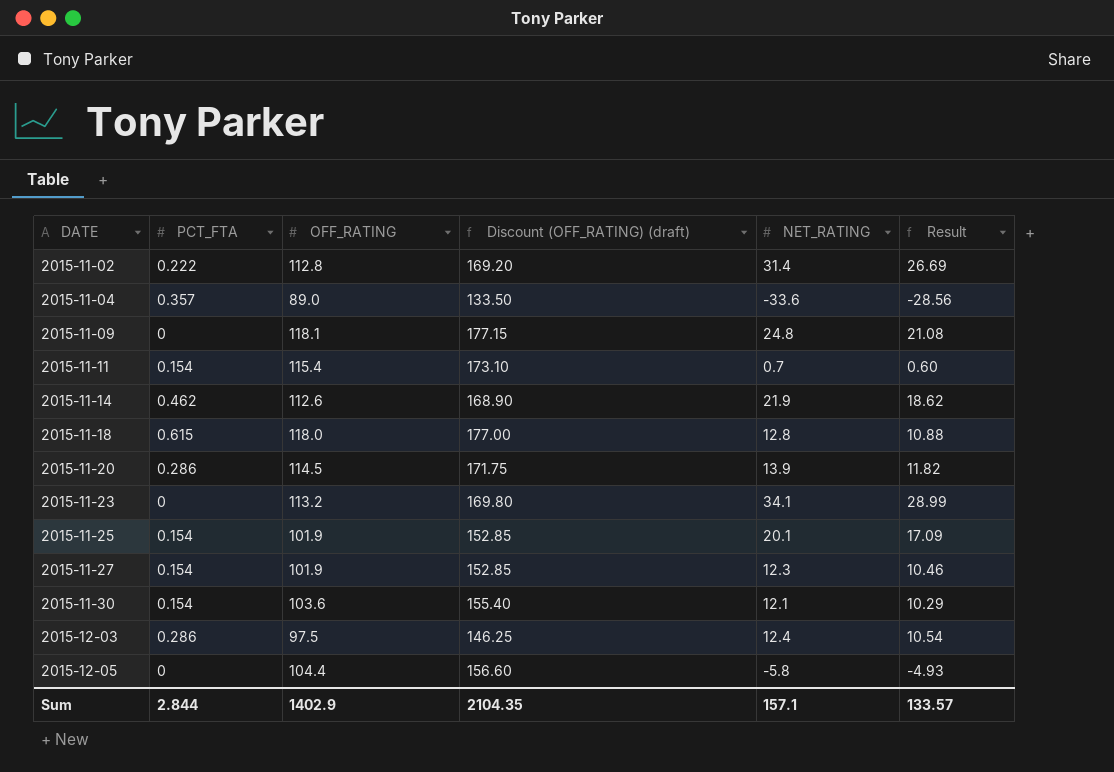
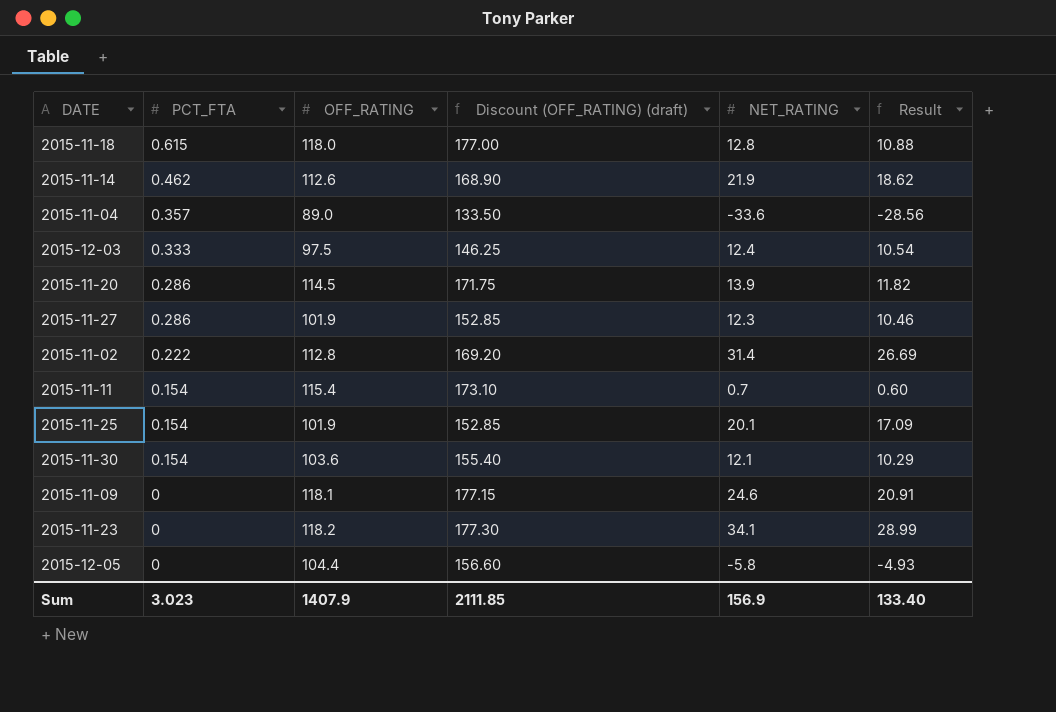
row order: DATE ascending -> PCT_FTA descending
2015-12-03 | PCT_FTA: 0.286 -> 0.333
2015-11-27 | PCT_FTA: 0.154 -> 0.286
2015-11-09 | NET_RATING: 24.8 -> 24.6
2015-11-09 | Result: 21.08 -> 20.91
2015-11-23 | OFF_RATING: 113.2 -> 118.2
2015-11-23 | Discount (OFF_RATING) (draft): 169.80 -> 177.30
Sum | PCT_FTA: 2.844 -> 3.023
Sum | OFF_RATING: 1402.9 -> 1407.9
Sum | Discount (OFF_RATING) (draft): 2104.35 -> 2111.85
Sum | NET_RATING: 157.1 -> 156.9
Sum | Result: 133.57 -> 133.40

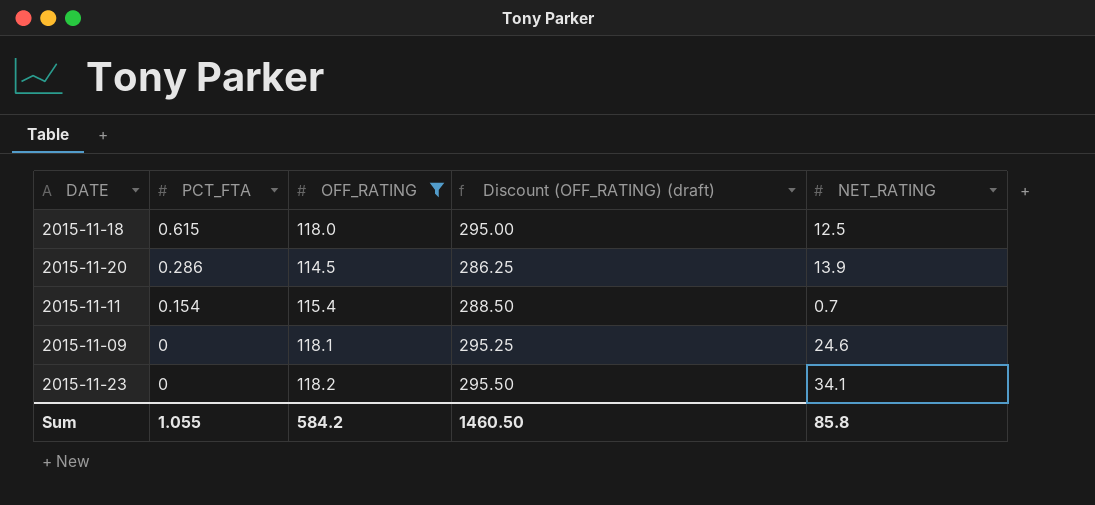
filter: none -> OFF_RATING >= 114.5
column Result | formula: [NET_RATING] * 0.85 -> none
column Discount (OFF_RATING) (draft) | formula: [OFF_RATING] * 1.5 -> [OFF_RATING] * 2.5
2015-11-18 | NET_RATING: 12.8 -> 12.5
Sum | PCT_FTA: 3.023 -> 1.055
Sum | OFF_RATING: 1407.9 -> 584.2
Sum | Discount (OFF_RATING) (draft): 2111.85 -> 1460.50
Sum | NET_RATING: 156.9 -> 85.8

